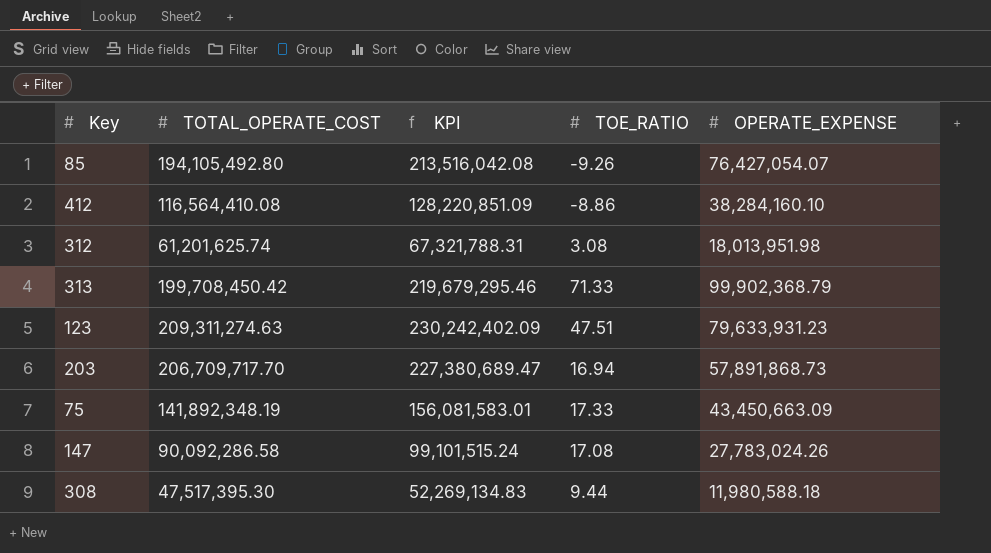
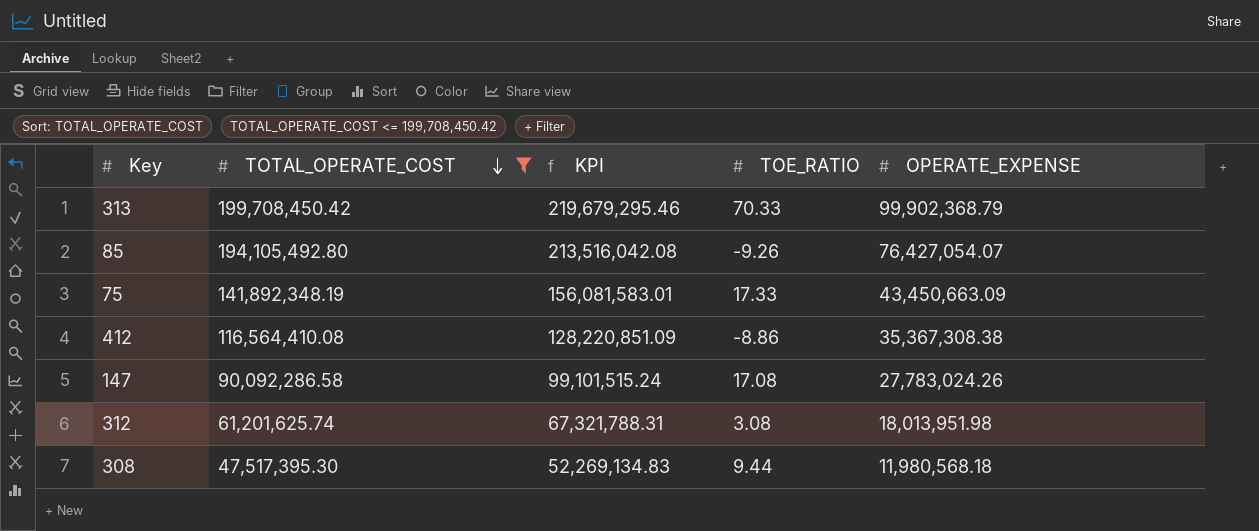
filter: none -> TOTAL_OPERATE_COST <= 199,708,450.42
row order: none -> TOTAL_OPERATE_COST descending
313 | TOE_RATIO: 71.33 -> 70.33
412 | OPERATE_EXPENSE: 38,284,160.10 -> 35,367,308.38
308 | OPERATE_EXPENSE: 11,980,588.18 -> 11,980,568.18

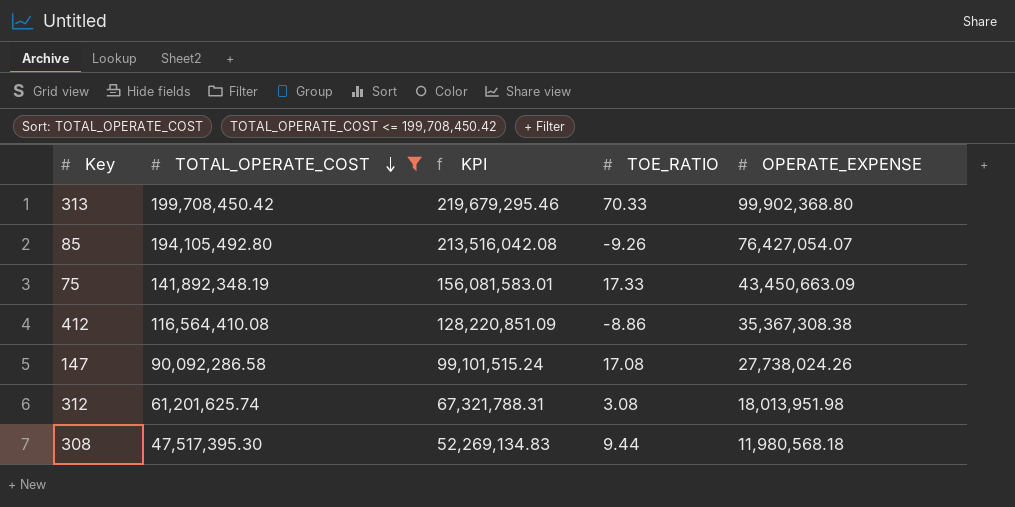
313 | OPERATE_EXPENSE: 99,902,368.79 -> 99,902,368.80
147 | OPERATE_EXPENSE: 27,783,024.26 -> 27,738,024.26

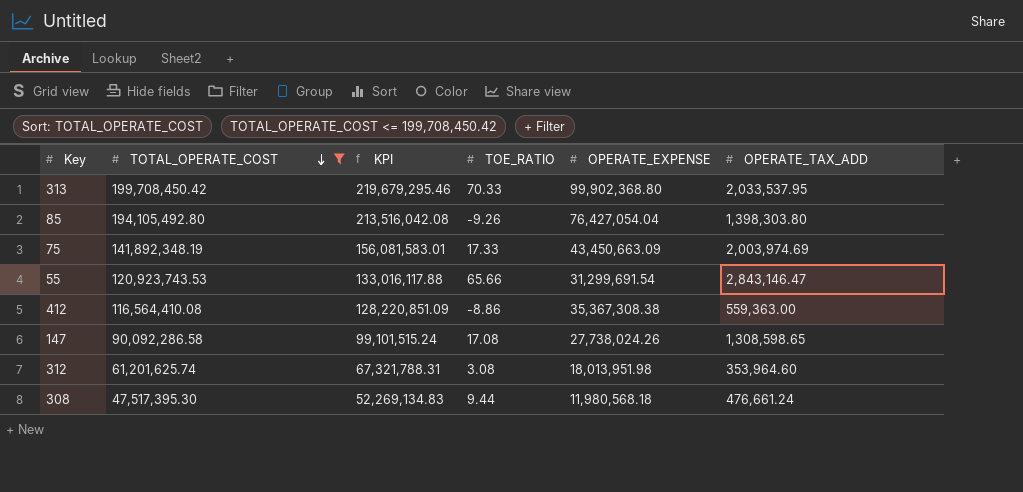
column OPERATE_TAX_ADD | position: none -> 6
85 | OPERATE_EXPENSE: 76,427,054.07 -> 76,427,054.04
row 55: none -> 120,923,743.53 | 133,016,117.88 | 65.66 | 31,299,691.54 | 2,843,146.47

